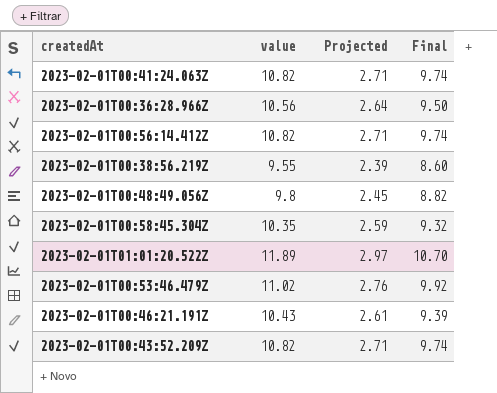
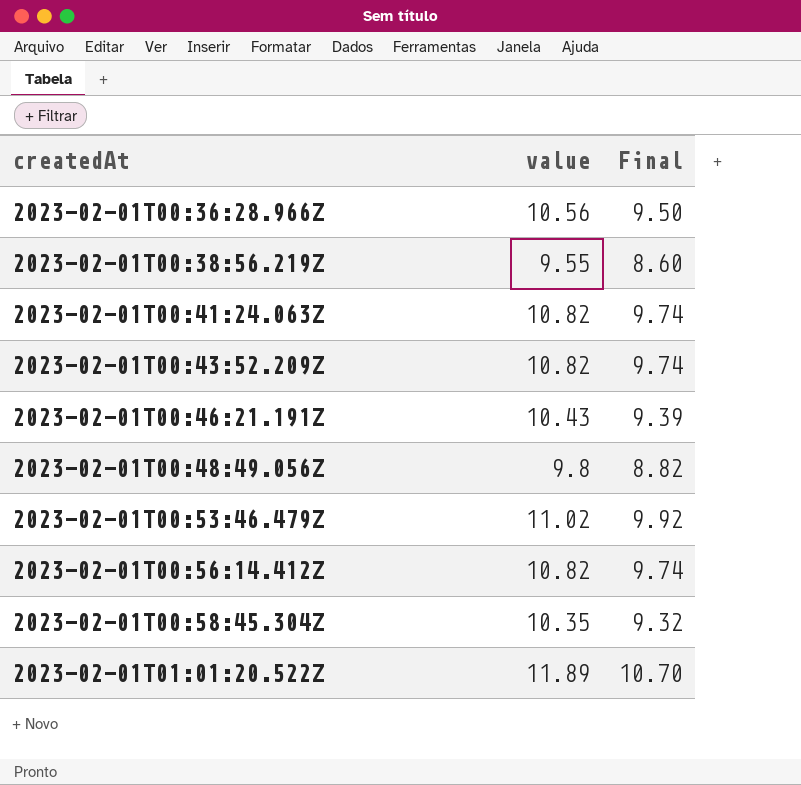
row order: none -> createdAt ascending
column Projected | formula: [value] * 0.25 -> none

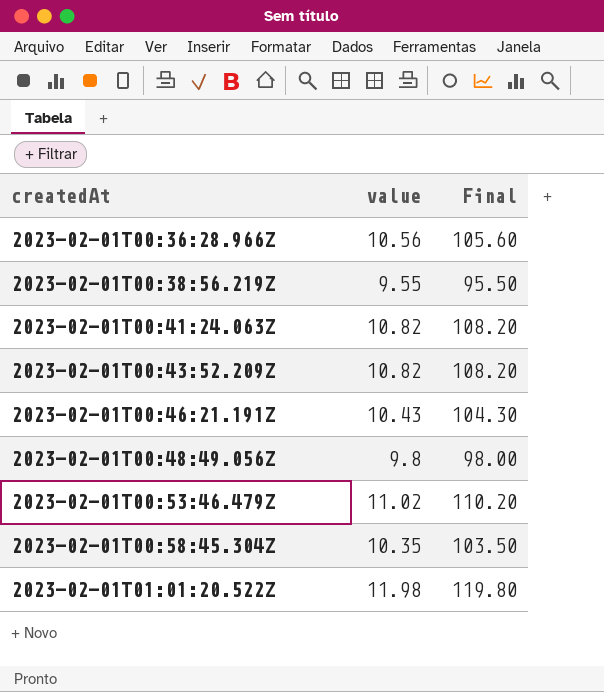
column Final | formula: [value] * 0.9 -> [value] * 10
row 2023-02-01T00:56:14.412Z: 10.82 | 9.74 -> none
2023-02-01T01:01:20.522Z | value: 11.89 -> 11.98

